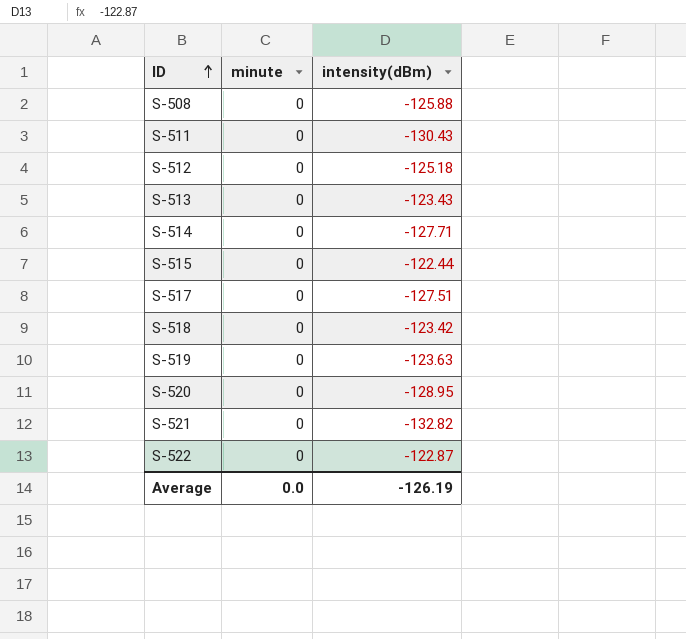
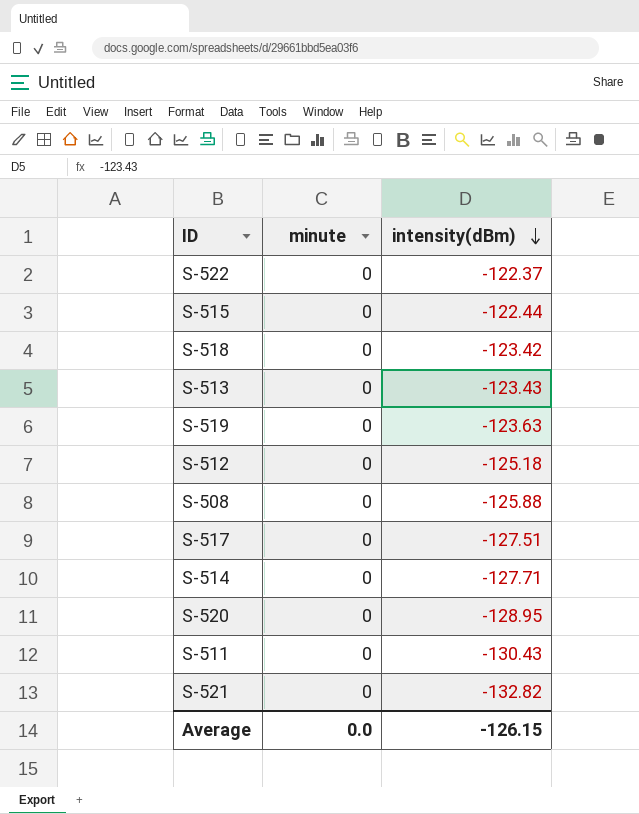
row order: ID ascending -> intensity(dBm) descending
S-522 | intensity(dBm): -122.87 -> -122.37
Average | intensity(dBm): -126.19 -> -126.15

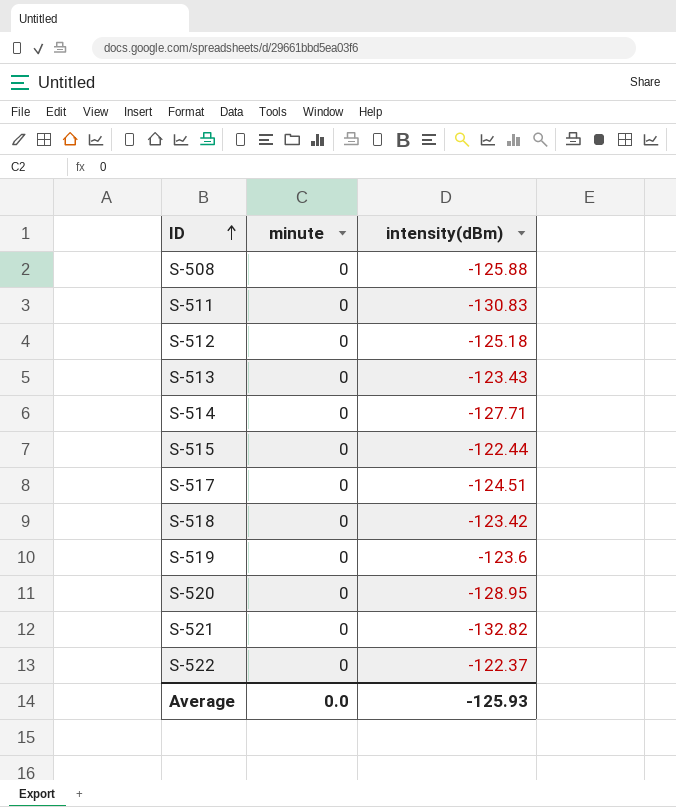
row order: intensity(dBm) descending -> ID ascending
S-511 | intensity(dBm): -130.43 -> -130.83
S-517 | intensity(dBm): -127.51 -> -124.51
S-519 | intensity(dBm): -123.63 -> -123.6
Average | intensity(dBm): -126.15 -> -125.93

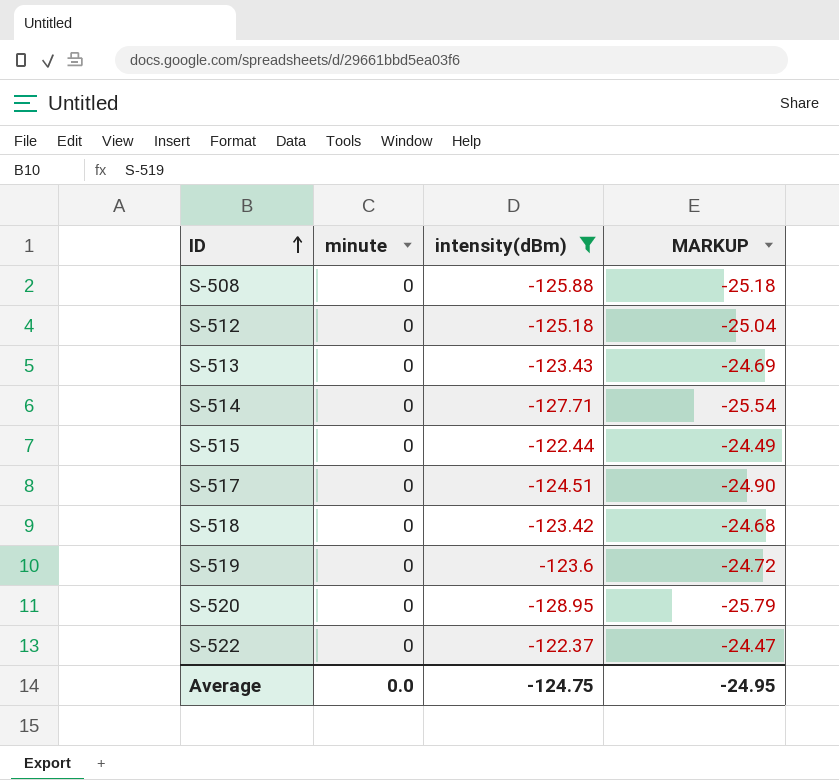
filter: none -> intensity(dBm) >= -128.95
column MARKUP | formula: none -> [intensity(dBm)] * 0.2
Average | intensity(dBm): -125.93 -> -124.75

